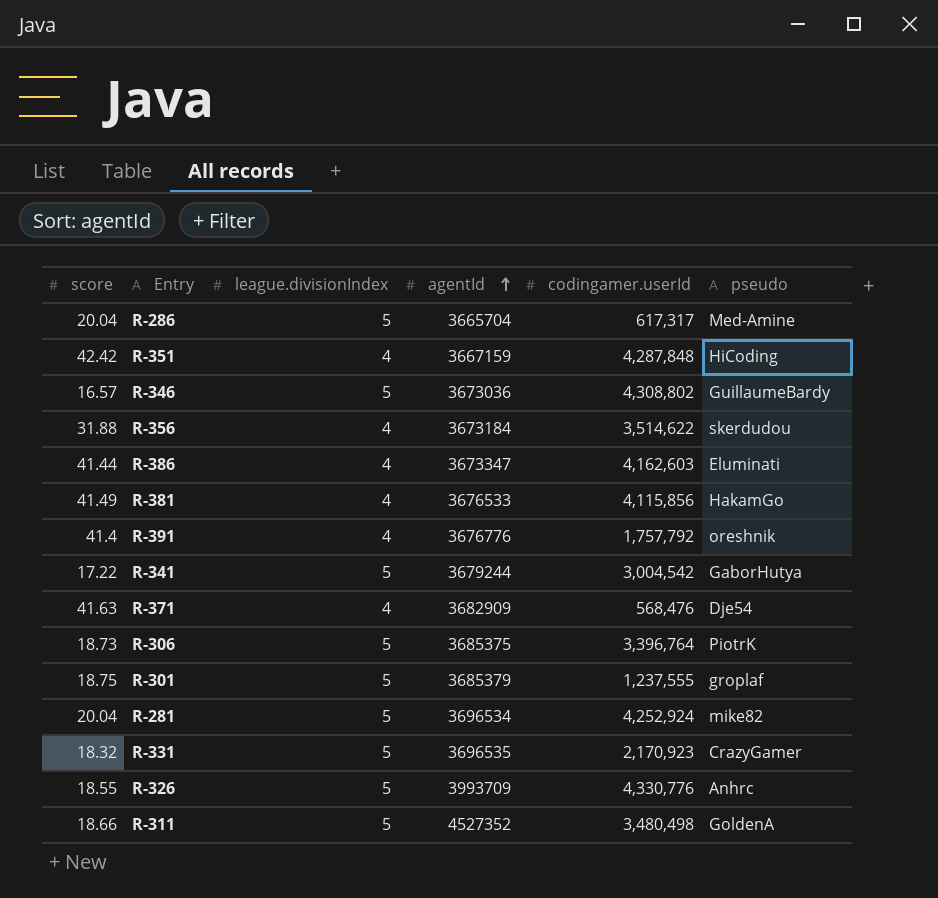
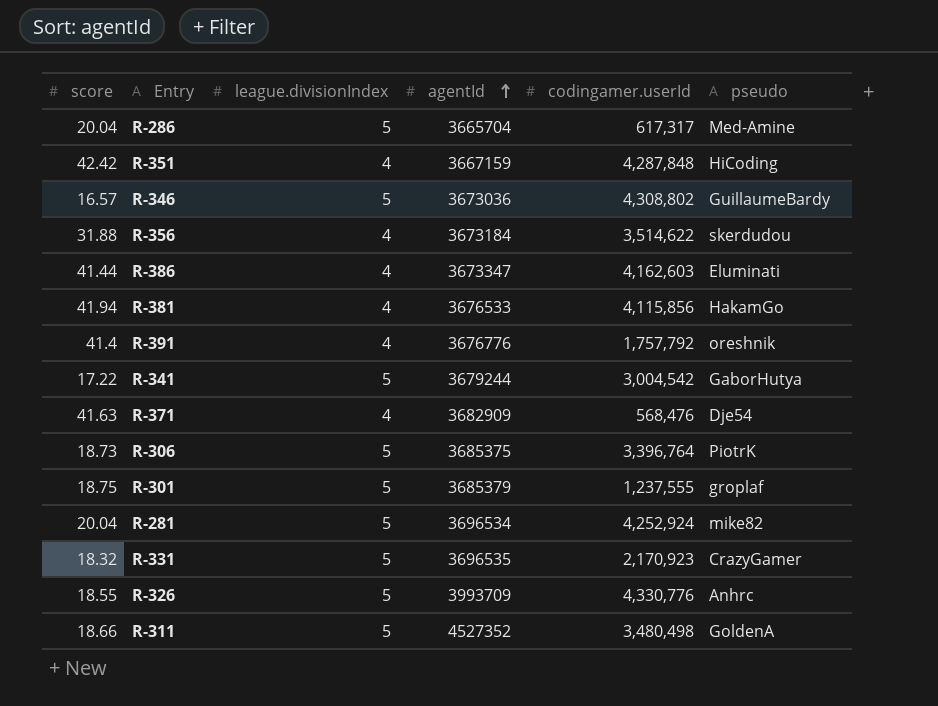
R-381 | score: 41.49 -> 41.94

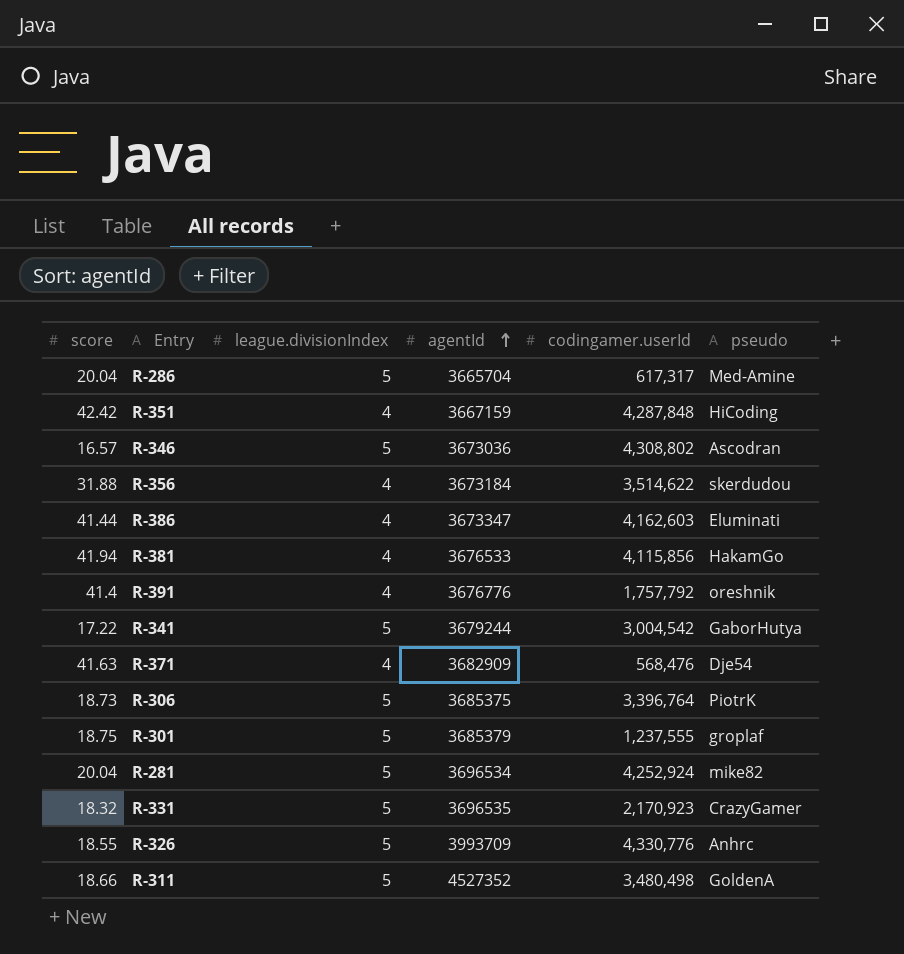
R-346 | pseudo: GuillaumeBardy -> Ascodran

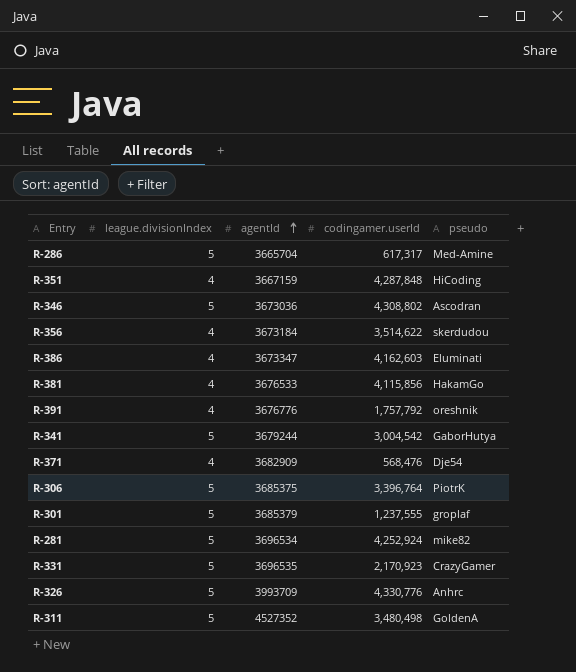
column score | position: 1 -> none

